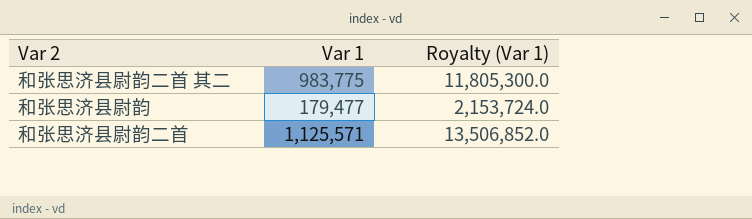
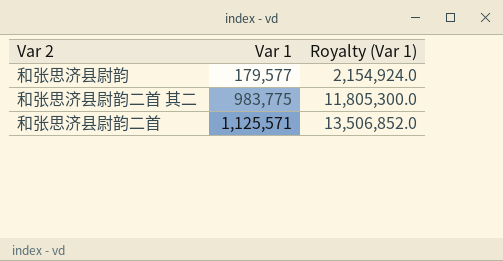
row order: none -> Var 1 ascending
和张思济县尉韵 | Var 1: 179,477 -> 179,577
和张思济县尉韵 | Royalty (Var 1): 2,153,724.0 -> 2,154,924.0

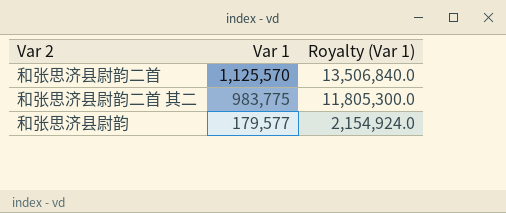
row order: Var 1 ascending -> Var 1 descending
和张思济县尉韵二首 | Var 1: 1,125,571 -> 1,125,570
和张思济县尉韵二首 | Royalty (Var 1): 13,506,852.0 -> 13,506,840.0

